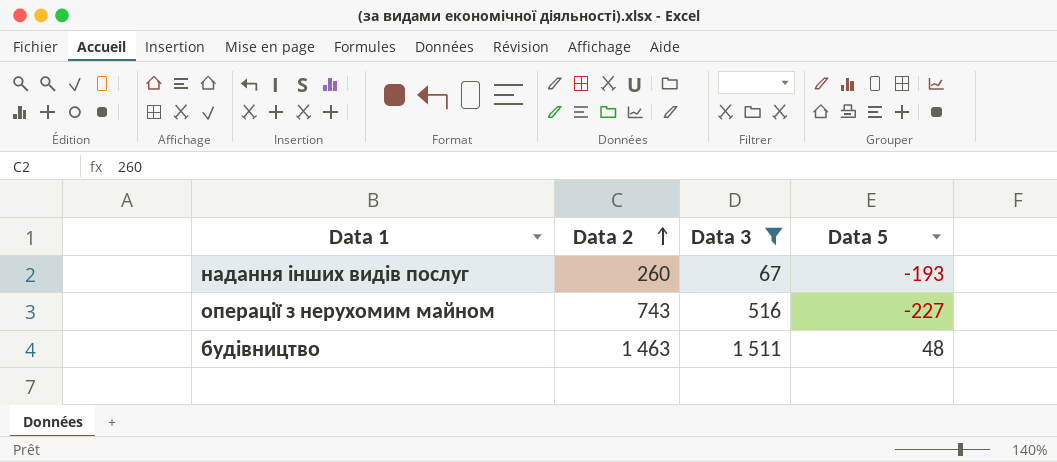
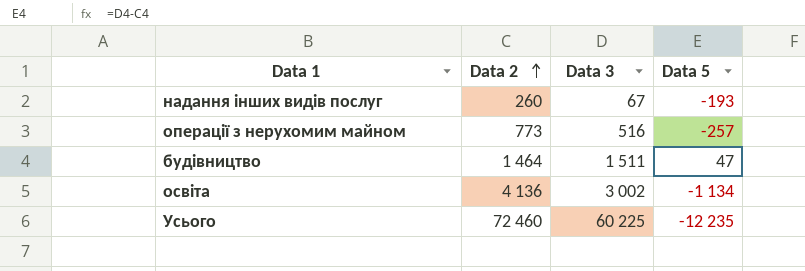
filter: Data 3 <= 1 511 -> none
операції з нерухомим майном | Data 2: 743 -> 773
операції з нерухомим майном | Data 5: -227 -> -257
будівництво | Data 2: 1 463 -> 1 464
будівництво | Data 5: 48 -> 47

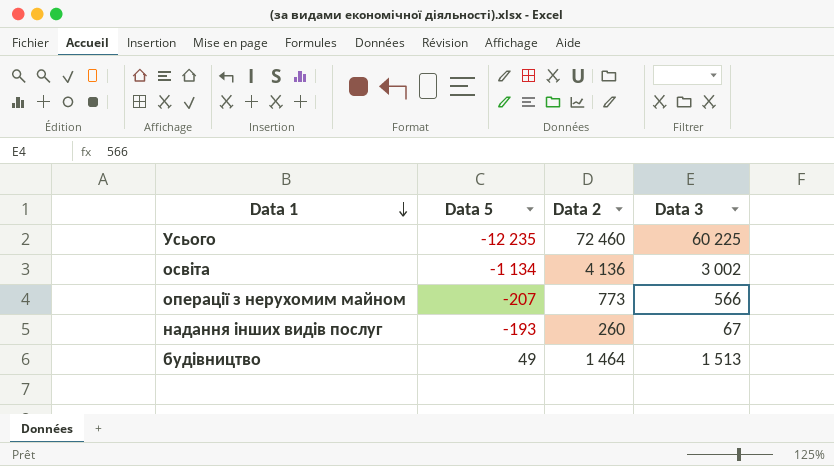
row order: Data 2 ascending -> Data 1 descending
column Data 5 | position: 4 -> 2
операції з нерухомим майном | Data 5: -257 -> -207
операції з нерухомим майном | Data 3: 516 -> 566
будівництво | Data 5: 47 -> 49
будівництво | Data 3: 1 511 -> 1 513

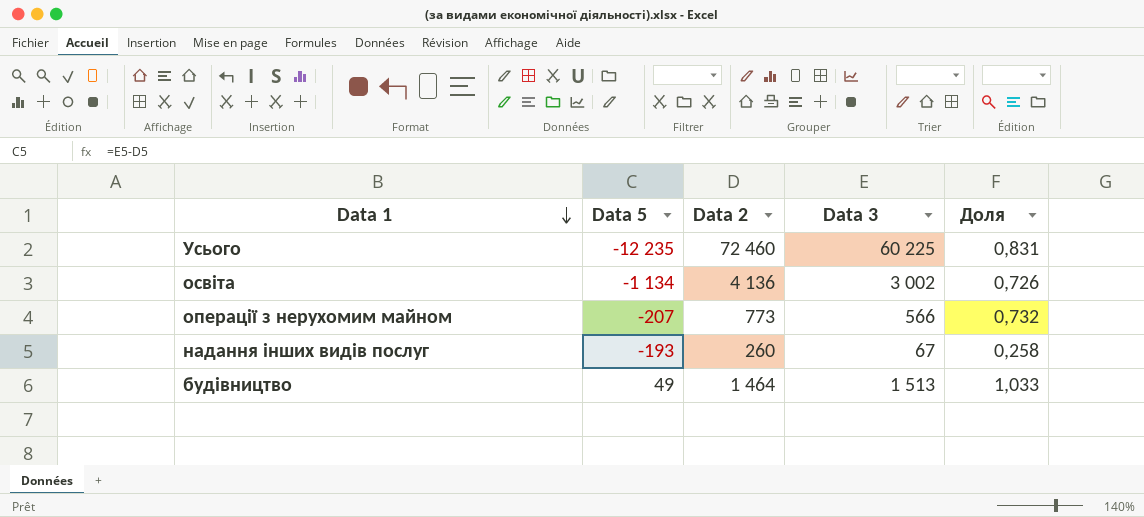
column Доля | formula: none -> [Data 3] / [Data 2]

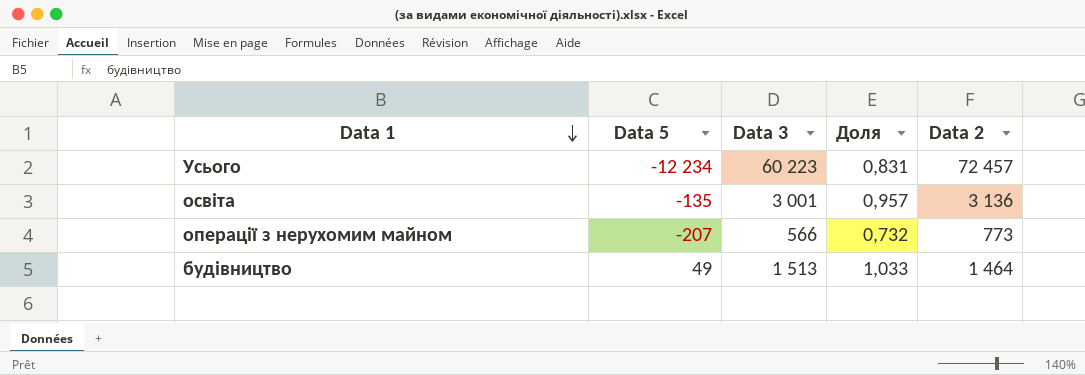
column Data 2 | position: 3 -> 5
row надання інших видів послуг: -193 | 260 | 67 | 0,258 -> none
Усього | Data 5: -12 235 -> -12 234
Усього | Data 3: 60 225 -> 60 223
Усього | Data 2: 72 460 -> 72 457
освіта | Data 5: -1 134 -> -135
освіта | Data 3: 3 002 -> 3 001
освіта | Доля: 0,726 -> 0,957
освіта | Data 2: 4 136 -> 3 136

